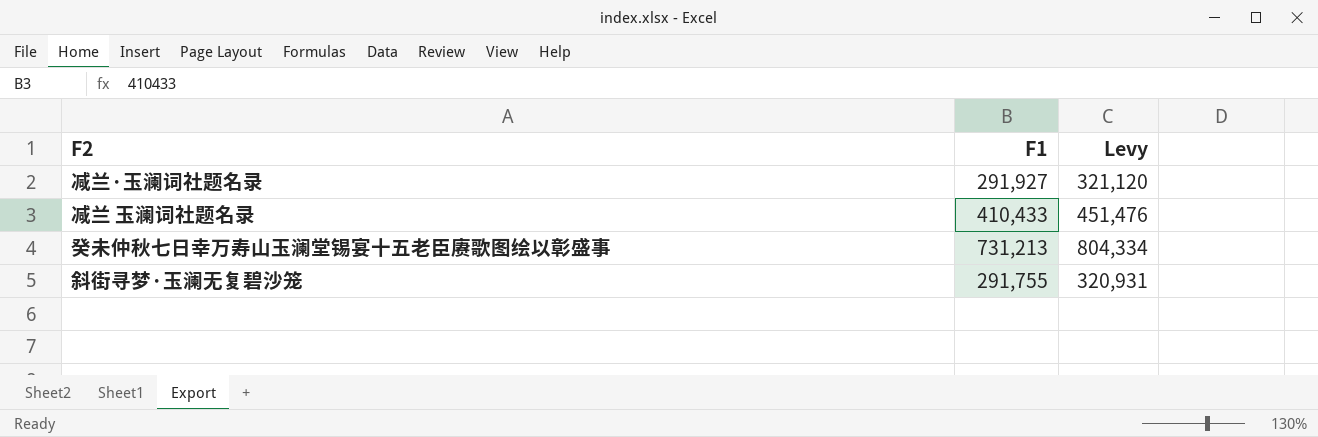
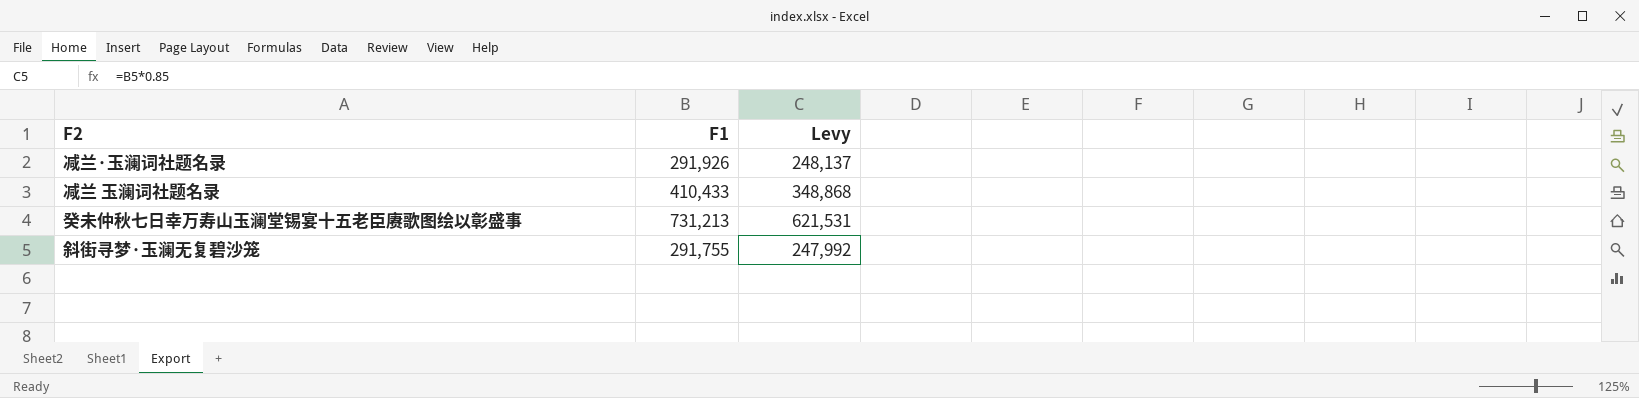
column Levy | formula: [F1] * 1.1 -> [F1] * 0.85
减兰·玉澜词社题名录 | F1: 291,927 -> 291,926

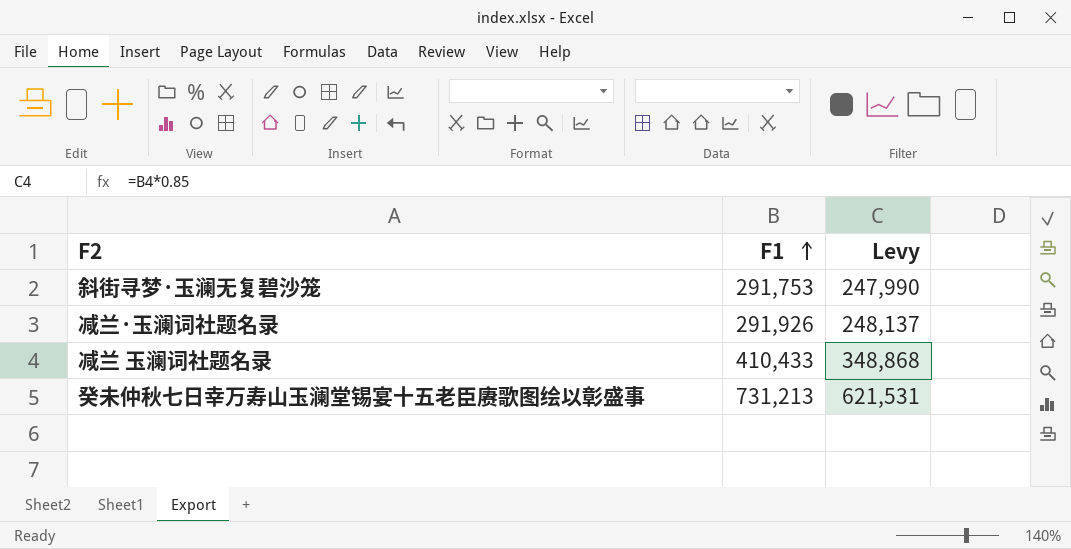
row order: none -> F1 ascending
斜街寻梦·玉澜无复碧沙笼 | F1: 291,755 -> 291,753
斜街寻梦·玉澜无复碧沙笼 | Levy: 247,992 -> 247,990

